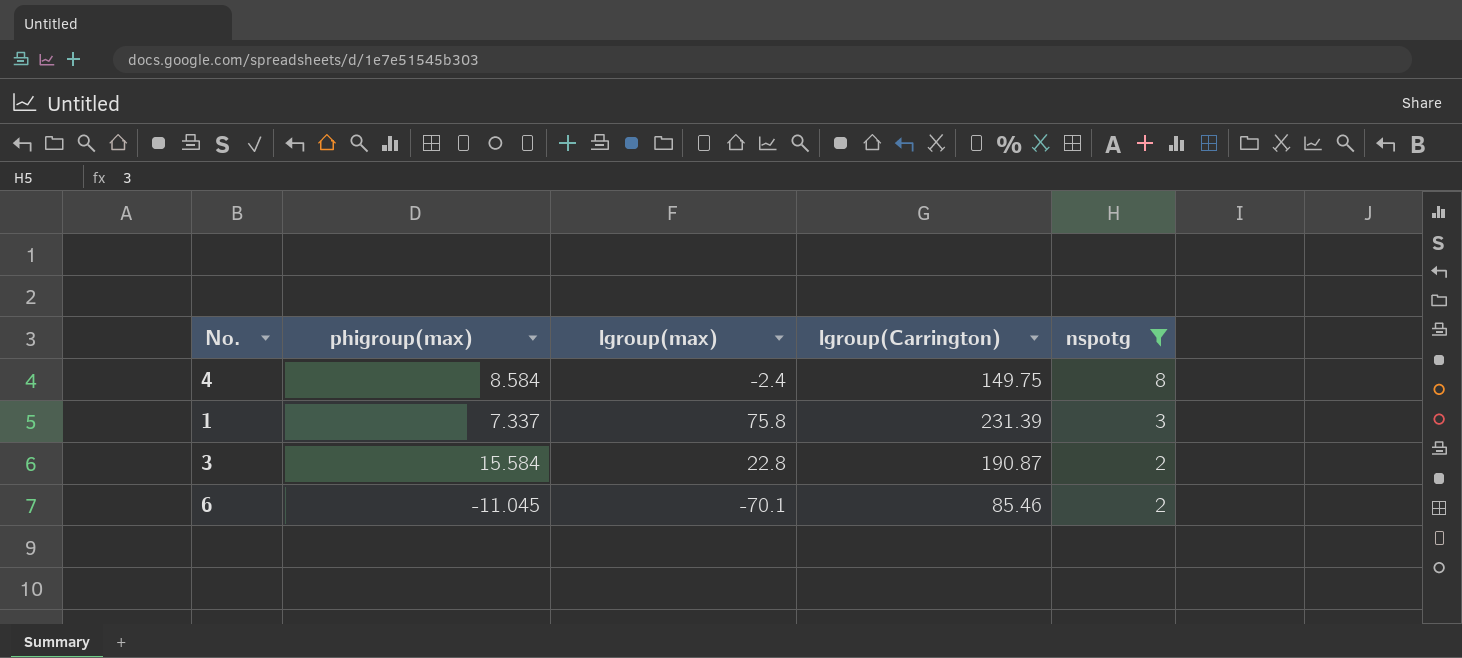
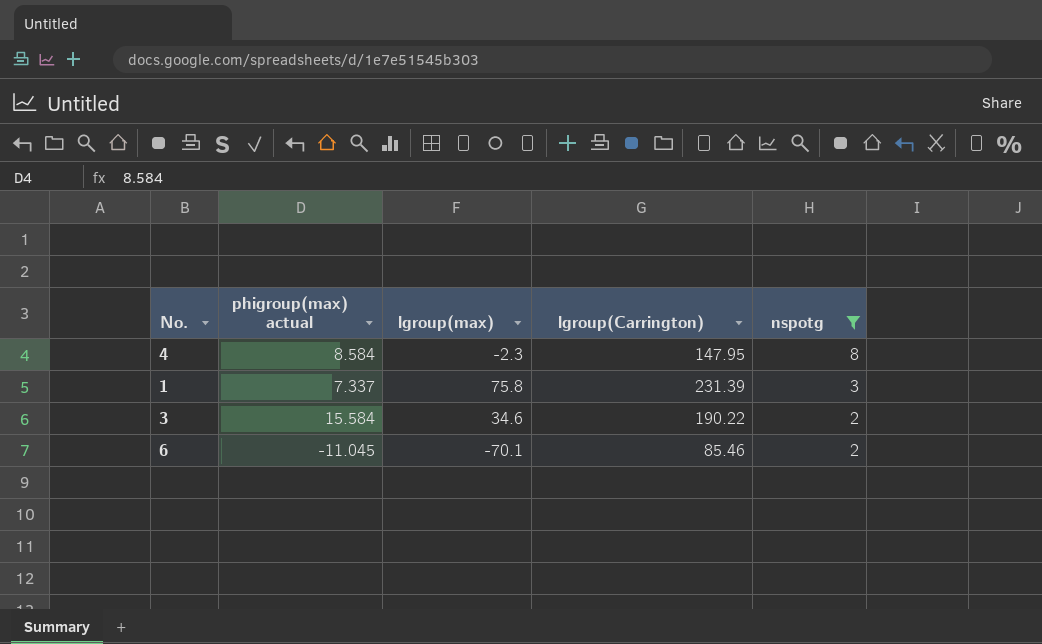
column name: phigroup(max) -> phigroup(max) actual
4 | lgroup(max): -2.4 -> -2.3
4 | lgroup(Carrington): 149.75 -> 147.95
3 | lgroup(max): 22.8 -> 34.6
3 | lgroup(Carrington): 190.87 -> 190.22

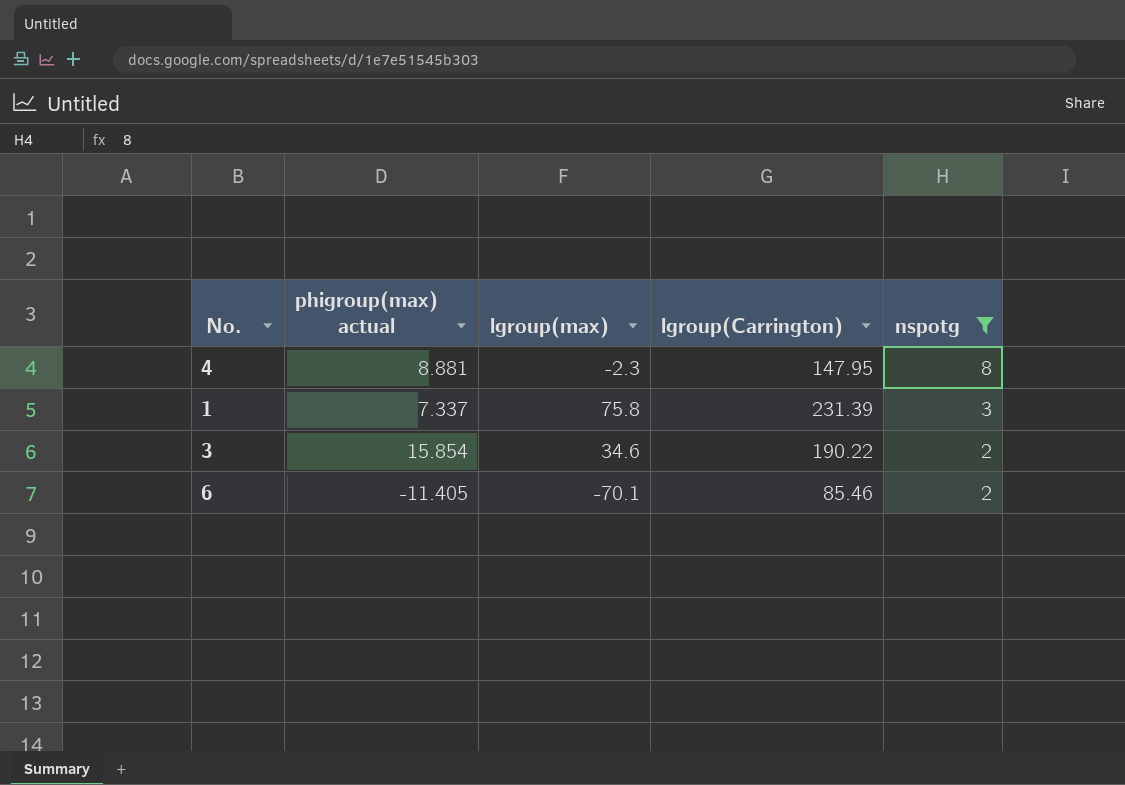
4 | phigroup(max) actual: 8.584 -> 8.881
3 | phigroup(max) actual: 15.584 -> 15.854
6 | phigroup(max) actual: -11.045 -> -11.405

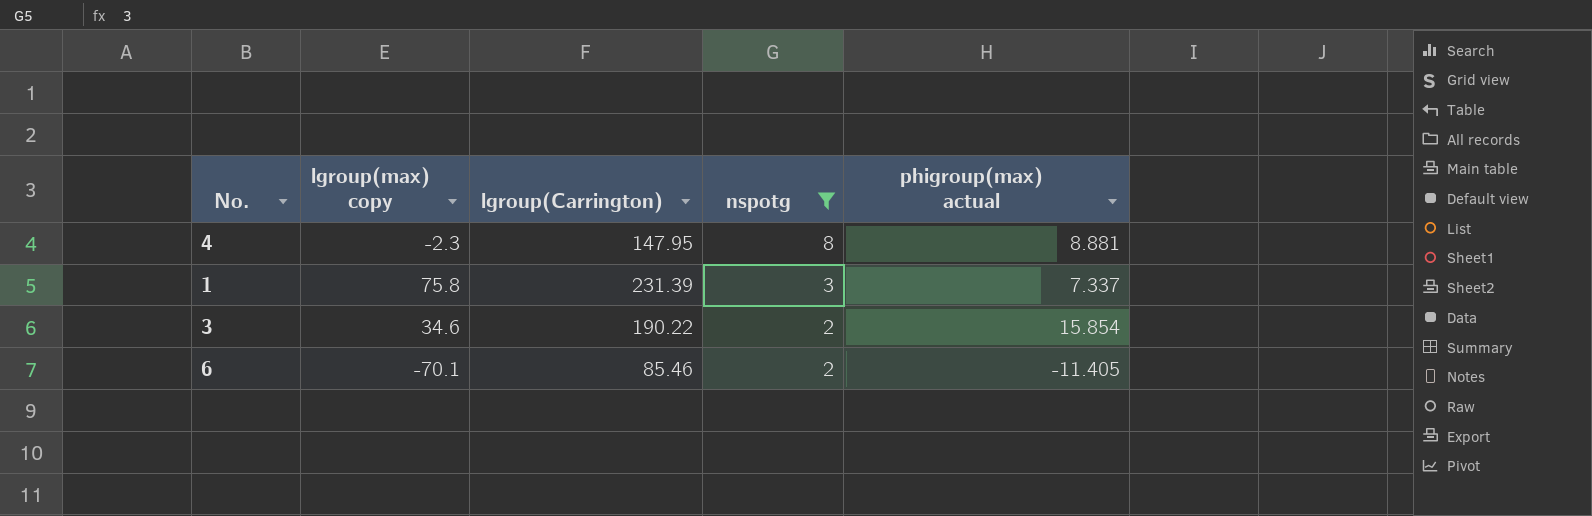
column name: lgroup(max) -> lgroup(max) copy
column phigroup(max) actual | position: 2 -> 5

